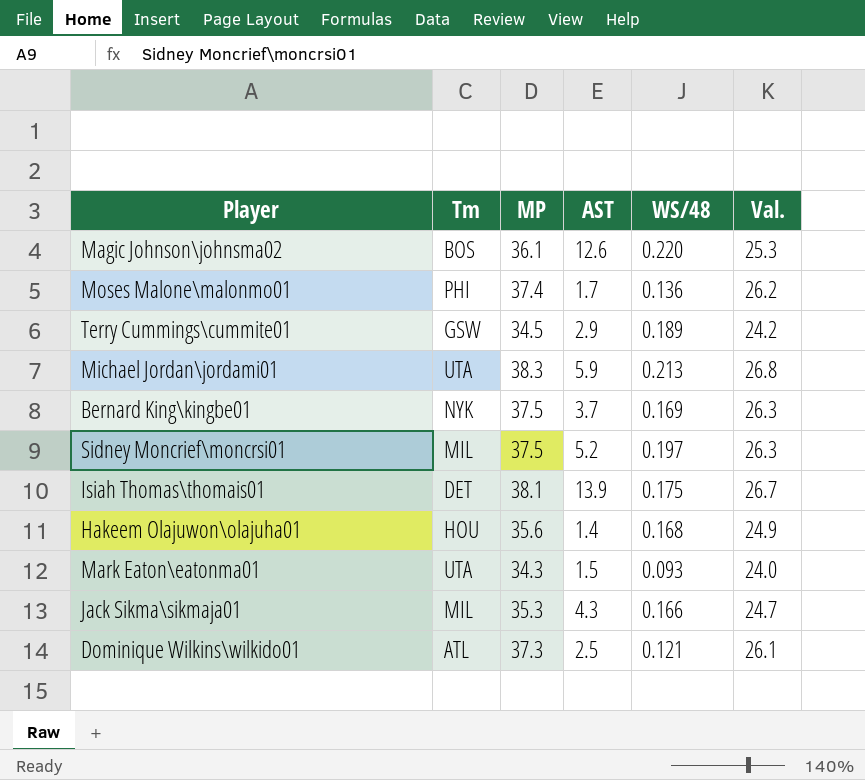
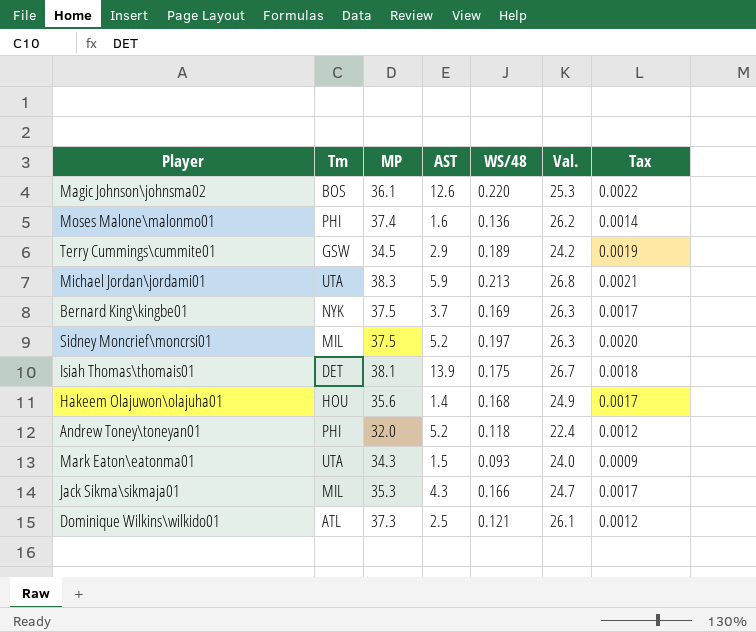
column Tax | formula: none -> [WS/48] * 0.01
Moses Malone\malonmo01 | AST: 1.7 -> 1.6
row Andrew Toney\toneyan01: none -> PHI | 32.0 | 5.2 | 0.118 | 22.4 | 0.0012

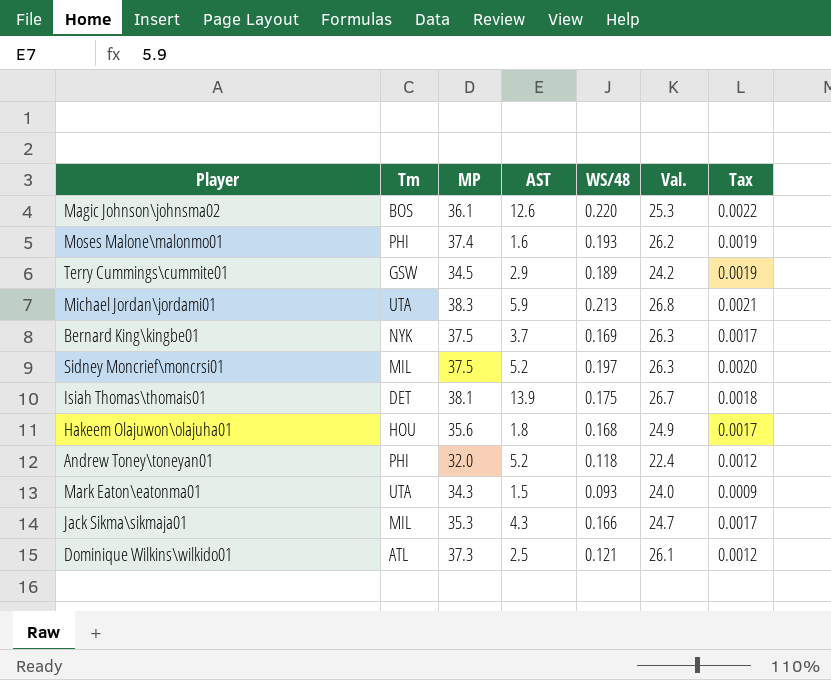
Moses Malone\malonmo01 | WS/48: 0.136 -> 0.193
Moses Malone\malonmo01 | Tax: 0.0014 -> 0.0019
Hakeem Olajuwon\olajuha01 | AST: 1.4 -> 1.8

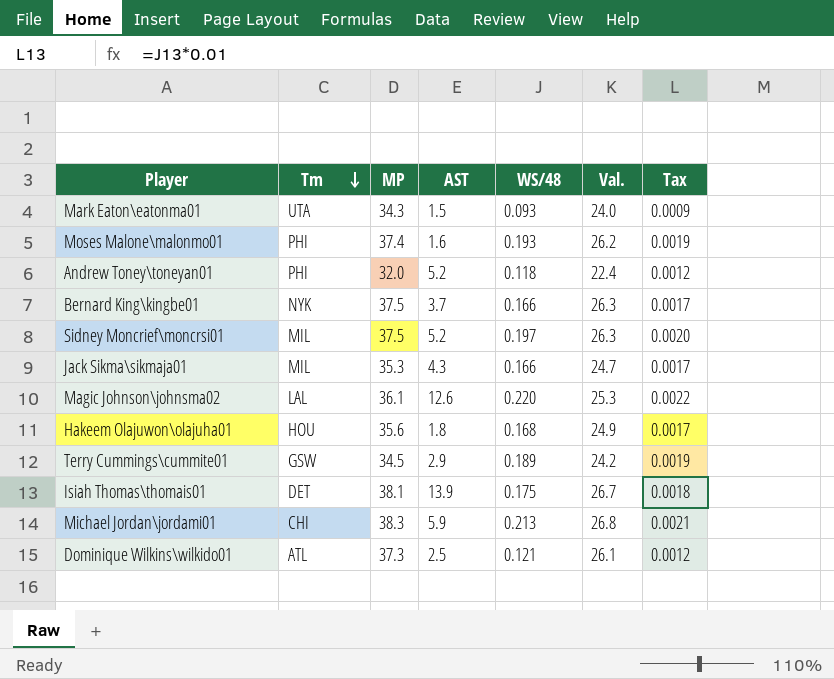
row order: none -> Tm descending
Bernard King\kingbe01 | WS/48: 0.169 -> 0.166
Magic Johnson\johnsma02 | Tm: BOS -> LAL
Michael Jordan\jordami01 | Tm: UTA -> CHI

